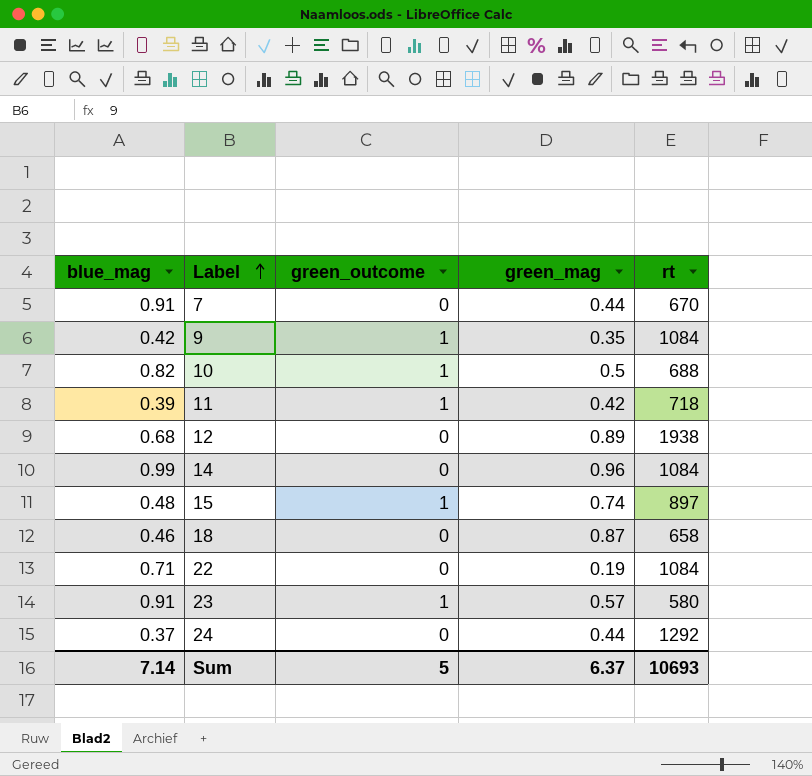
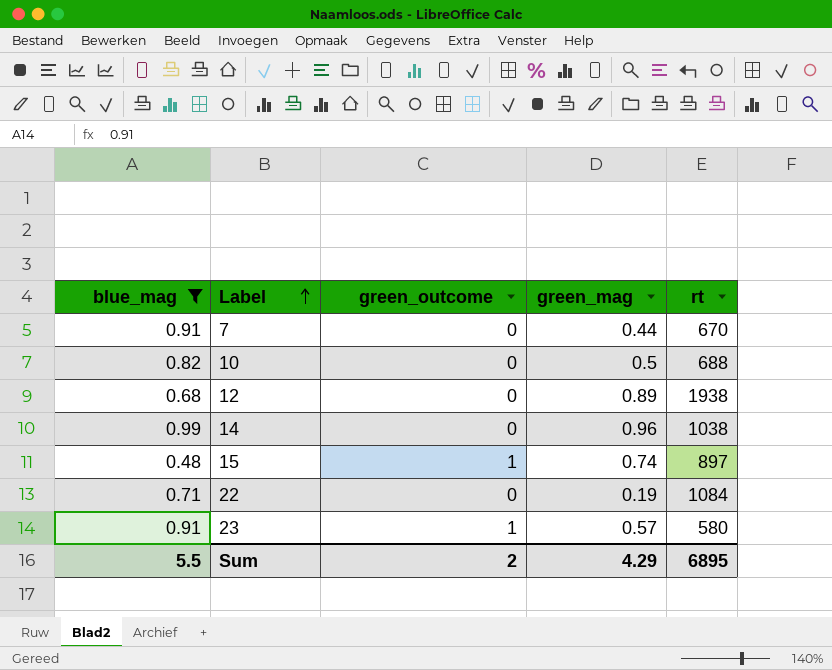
filter: none -> blue_mag >= 0.48
10 | green_outcome: 1 -> 0
14 | rt: 1084 -> 1038
Sum | blue_mag: 7.14 -> 5.5
Sum | green_outcome: 5 -> 2
Sum | green_mag: 6.37 -> 4.29
Sum | rt: 10693 -> 6895

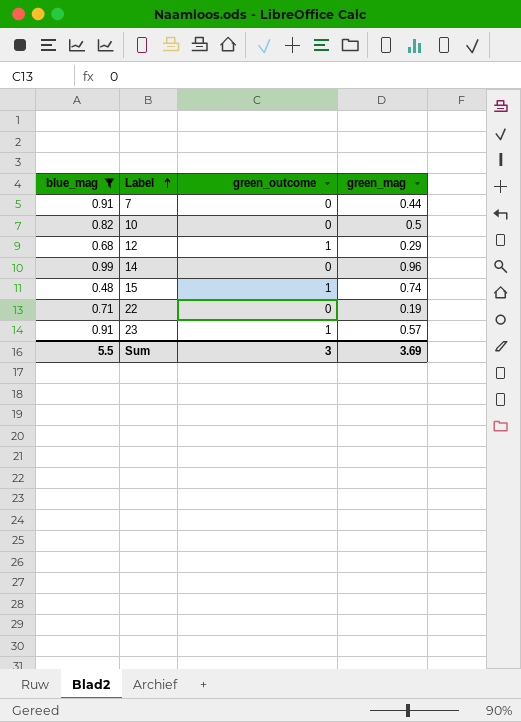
column rt | position: 5 -> none
12 | green_outcome: 0 -> 1
12 | green_mag: 0.89 -> 0.29
Sum | green_outcome: 2 -> 3
Sum | green_mag: 4.29 -> 3.69

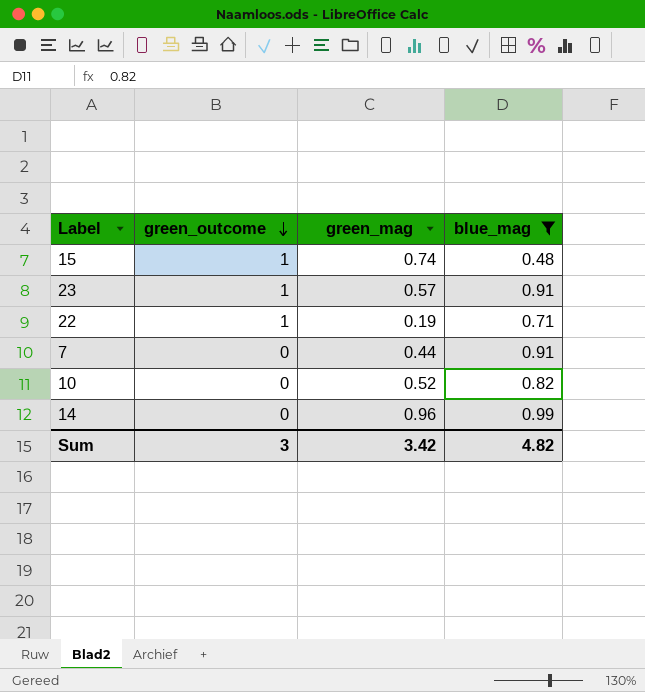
row order: Label ascending -> green_outcome descending
column blue_mag | position: 1 -> 4
row 12: 0.68 | 1 | 0.29 -> none
22 | green_outcome: 0 -> 1
10 | green_mag: 0.5 -> 0.52
Sum | green_mag: 3.69 -> 3.42
Sum | blue_mag: 5.5 -> 4.82

